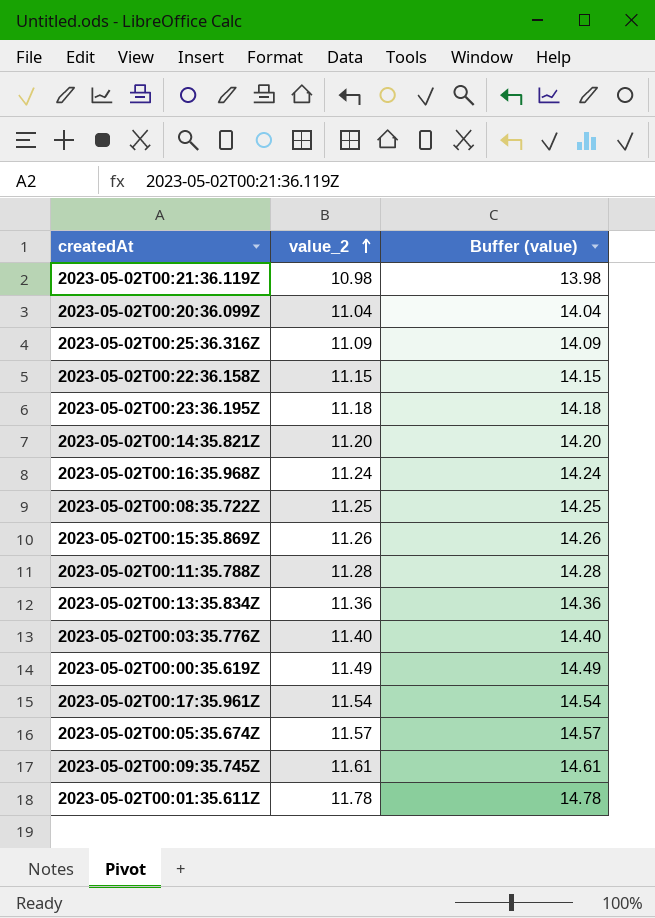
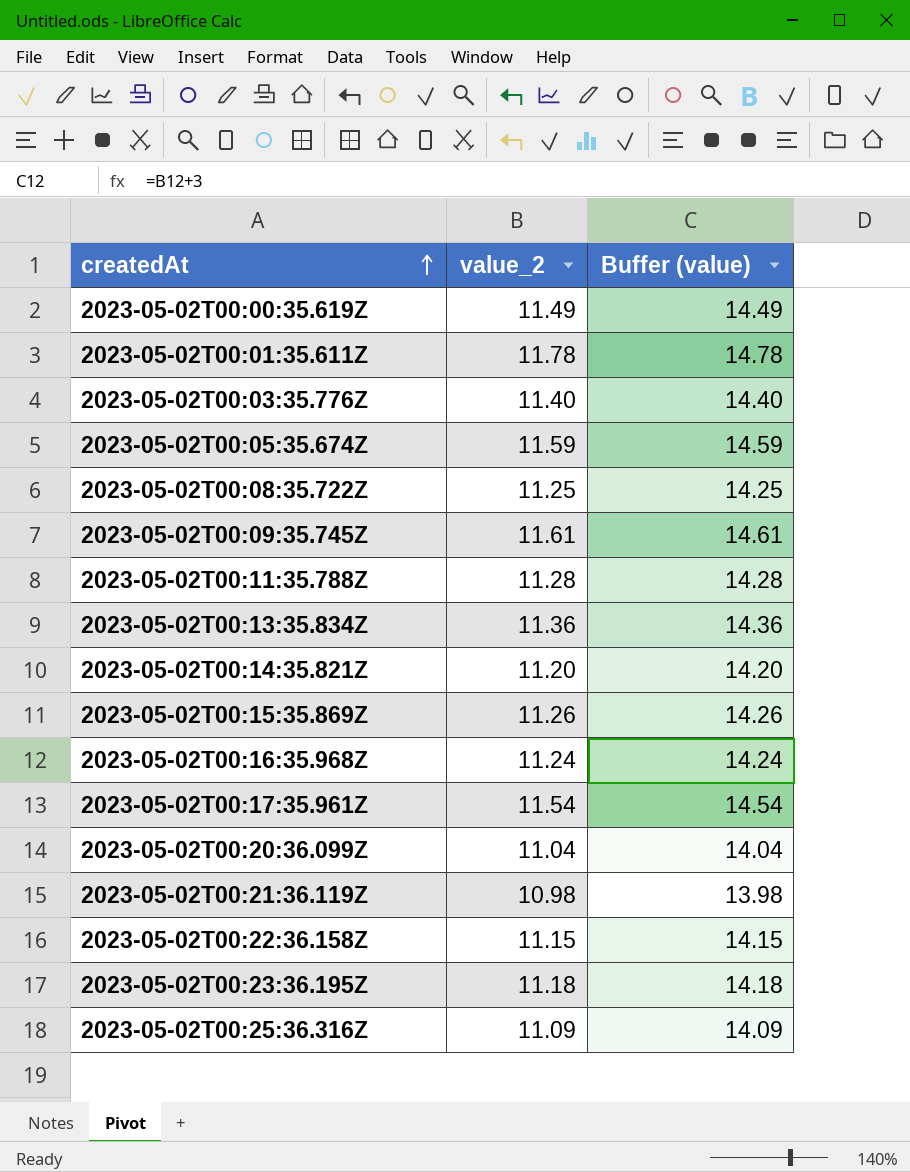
row order: value_2 ascending -> createdAt ascending
2023-05-02T00:05:35.674Z | value_2: 11.57 -> 11.59
2023-05-02T00:05:35.674Z | Buffer (value): 14.57 -> 14.59

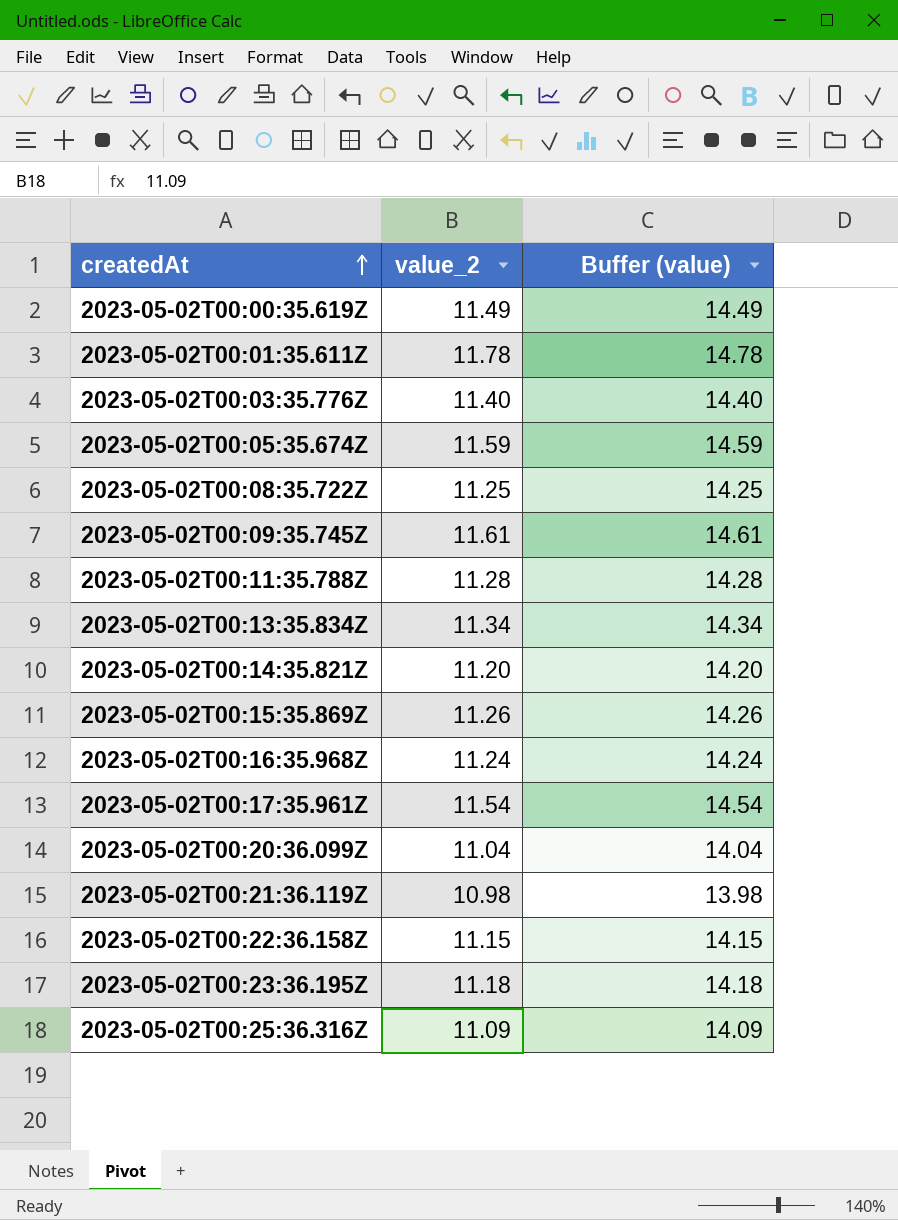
2023-05-02T00:13:35.834Z | value_2: 11.36 -> 11.34
2023-05-02T00:13:35.834Z | Buffer (value): 14.36 -> 14.34

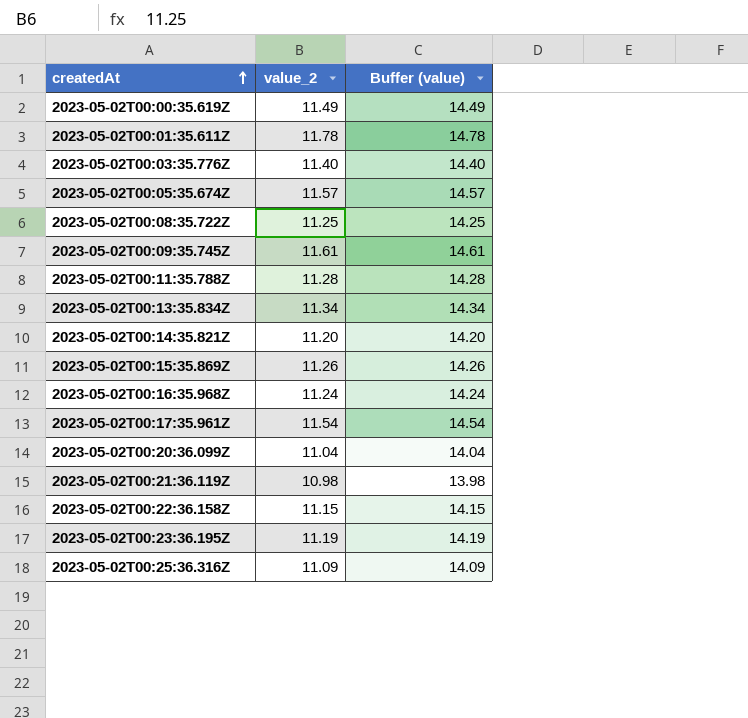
2023-05-02T00:05:35.674Z | value_2: 11.59 -> 11.57
2023-05-02T00:05:35.674Z | Buffer (value): 14.59 -> 14.57
2023-05-02T00:23:36.195Z | value_2: 11.18 -> 11.19
2023-05-02T00:23:36.195Z | Buffer (value): 14.18 -> 14.19

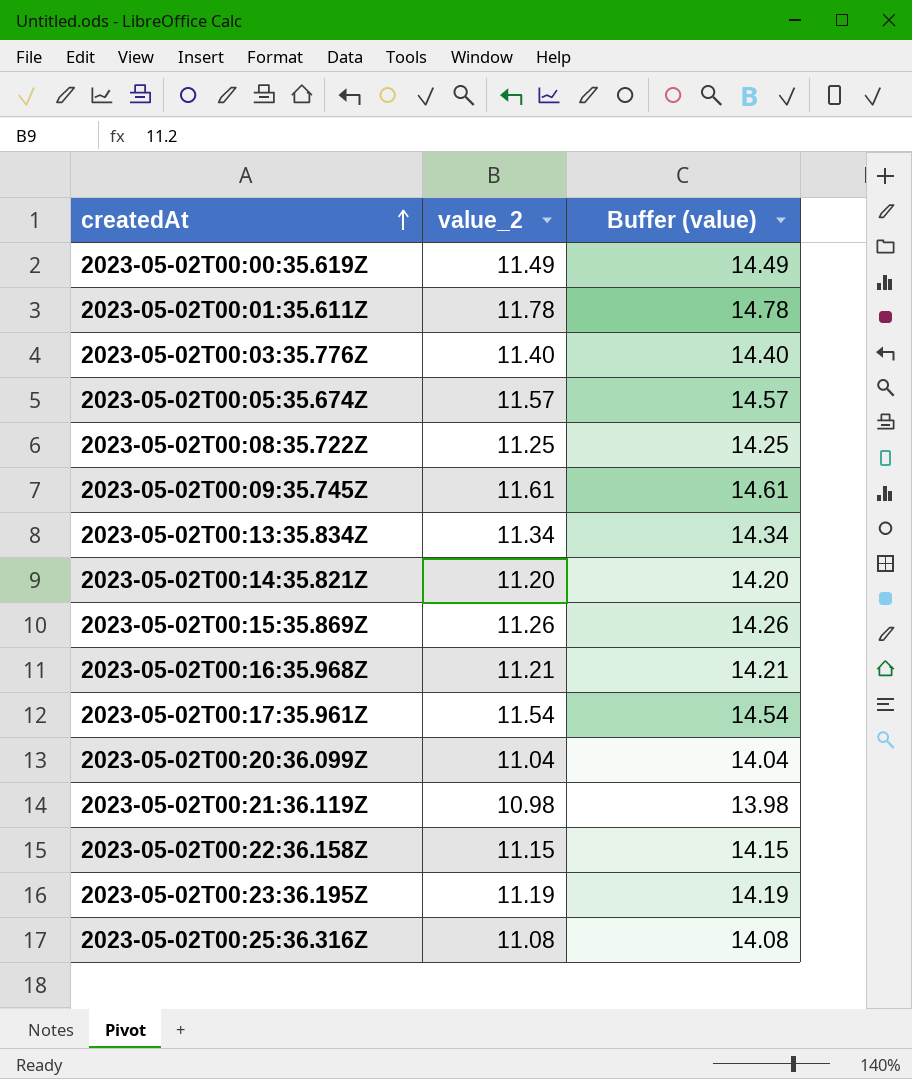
row 2023-05-02T00:11:35.788Z: 11.28 | 14.28 -> none
2023-05-02T00:16:35.968Z | value_2: 11.24 -> 11.21
2023-05-02T00:16:35.968Z | Buffer (value): 14.24 -> 14.21
2023-05-02T00:25:36.316Z | value_2: 11.09 -> 11.08
2023-05-02T00:25:36.316Z | Buffer (value): 14.09 -> 14.08

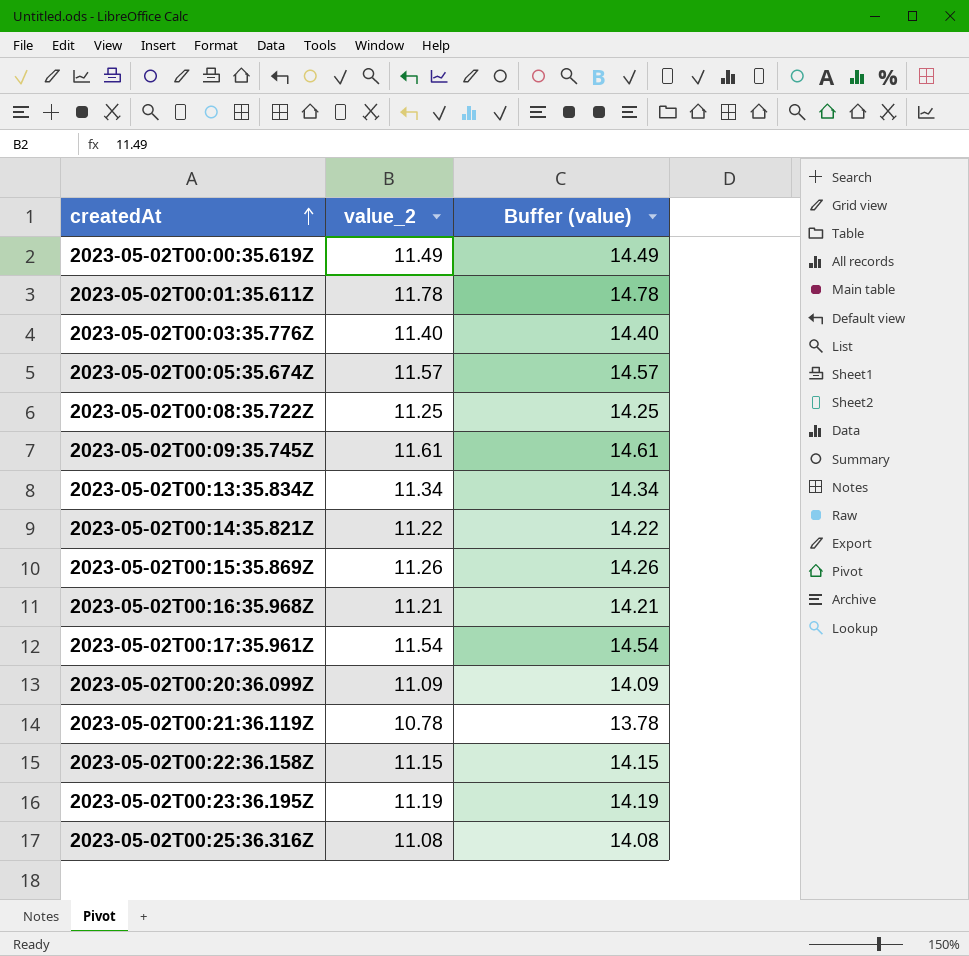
2023-05-02T00:14:35.821Z | value_2: 11.20 -> 11.22
2023-05-02T00:14:35.821Z | Buffer (value): 14.20 -> 14.22
2023-05-02T00:20:36.099Z | value_2: 11.04 -> 11.09
2023-05-02T00:20:36.099Z | Buffer (value): 14.04 -> 14.09
2023-05-02T00:21:36.119Z | value_2: 10.98 -> 10.78
2023-05-02T00:21:36.119Z | Buffer (value): 13.98 -> 13.78

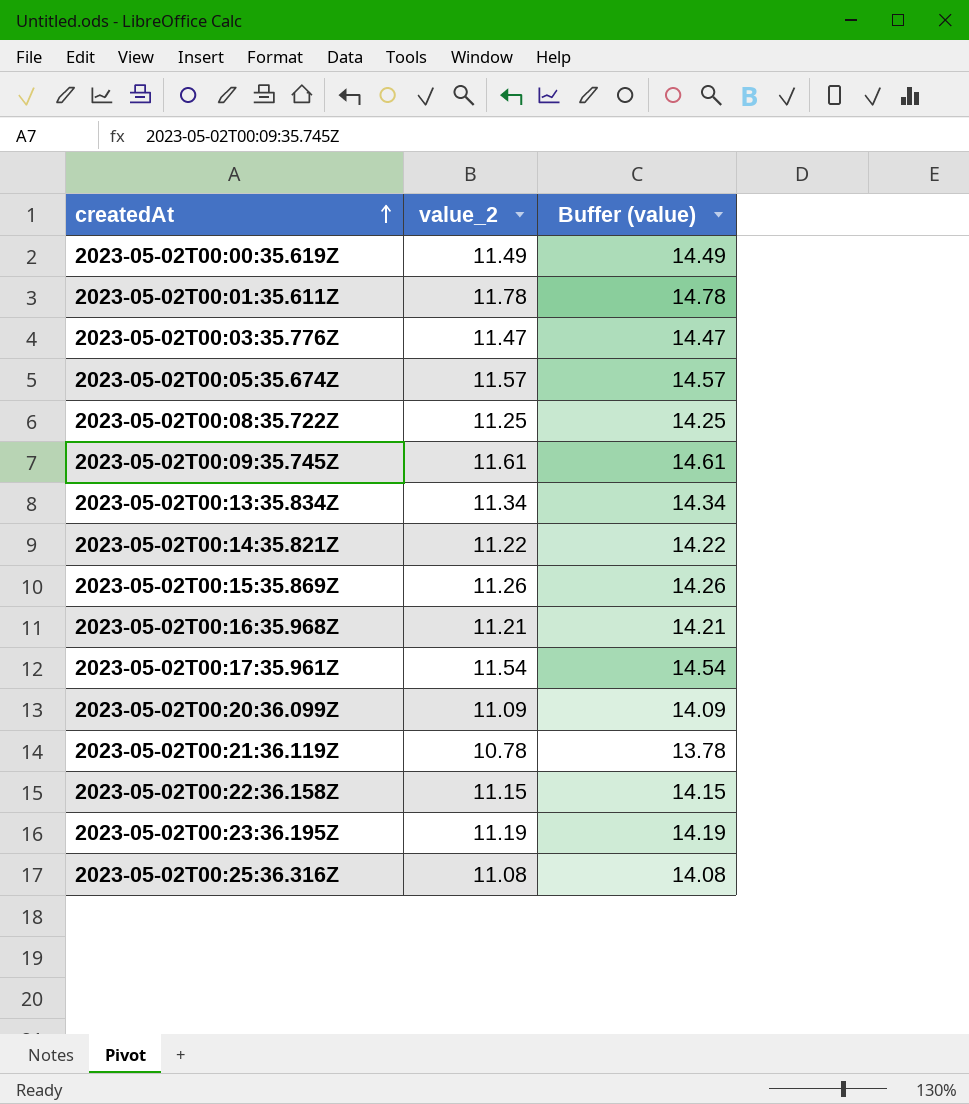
2023-05-02T00:03:35.776Z | value_2: 11.40 -> 11.47
2023-05-02T00:03:35.776Z | Buffer (value): 14.40 -> 14.47

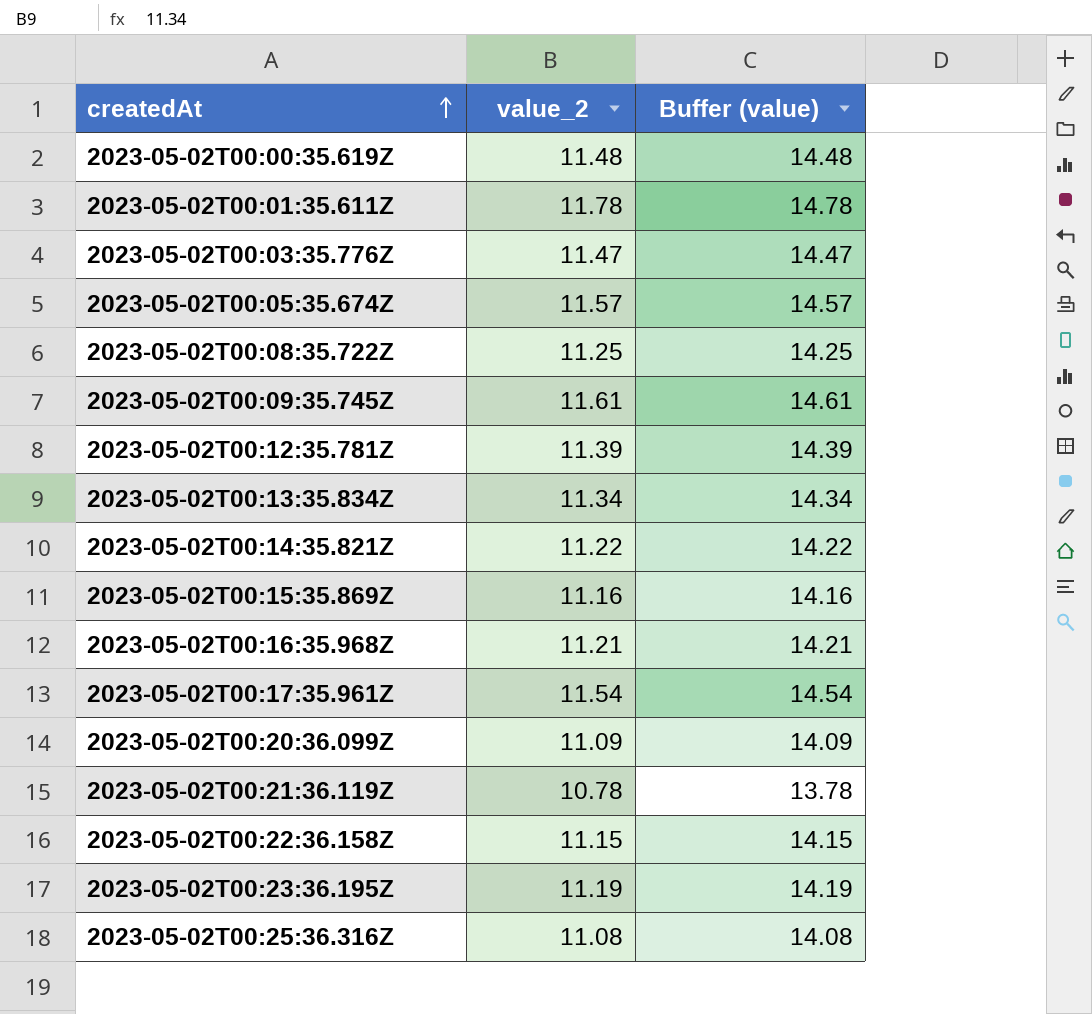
2023-05-02T00:00:35.619Z | value_2: 11.49 -> 11.48
2023-05-02T00:00:35.619Z | Buffer (value): 14.49 -> 14.48
row 2023-05-02T00:12:35.781Z: none -> 11.39 | 14.39
2023-05-02T00:15:35.869Z | value_2: 11.26 -> 11.16
2023-05-02T00:15:35.869Z | Buffer (value): 14.26 -> 14.16

